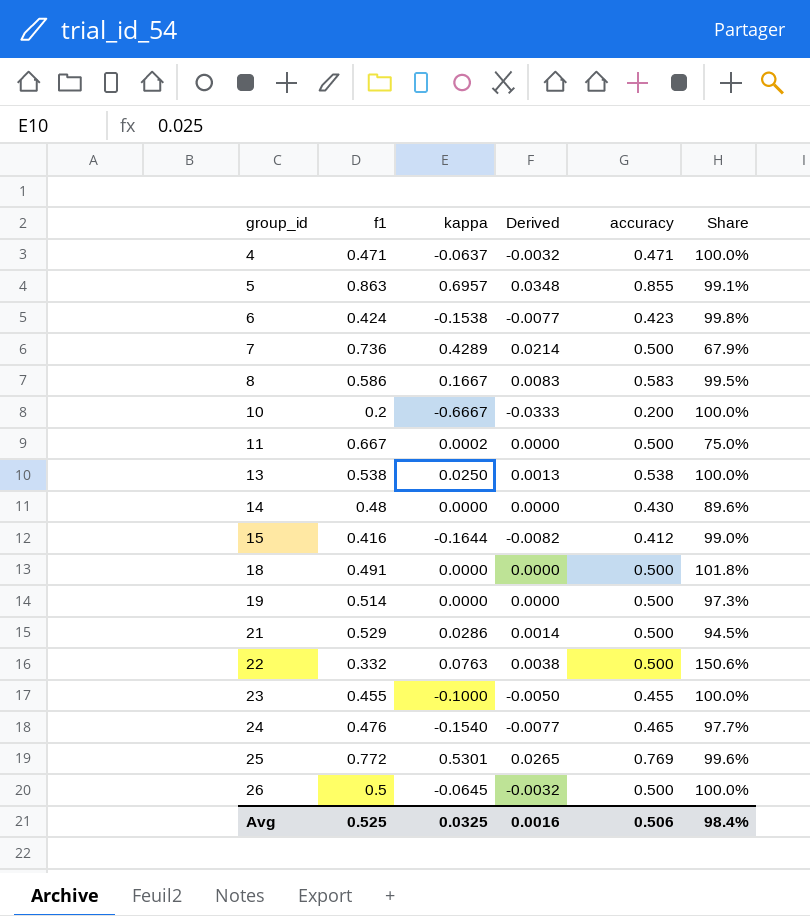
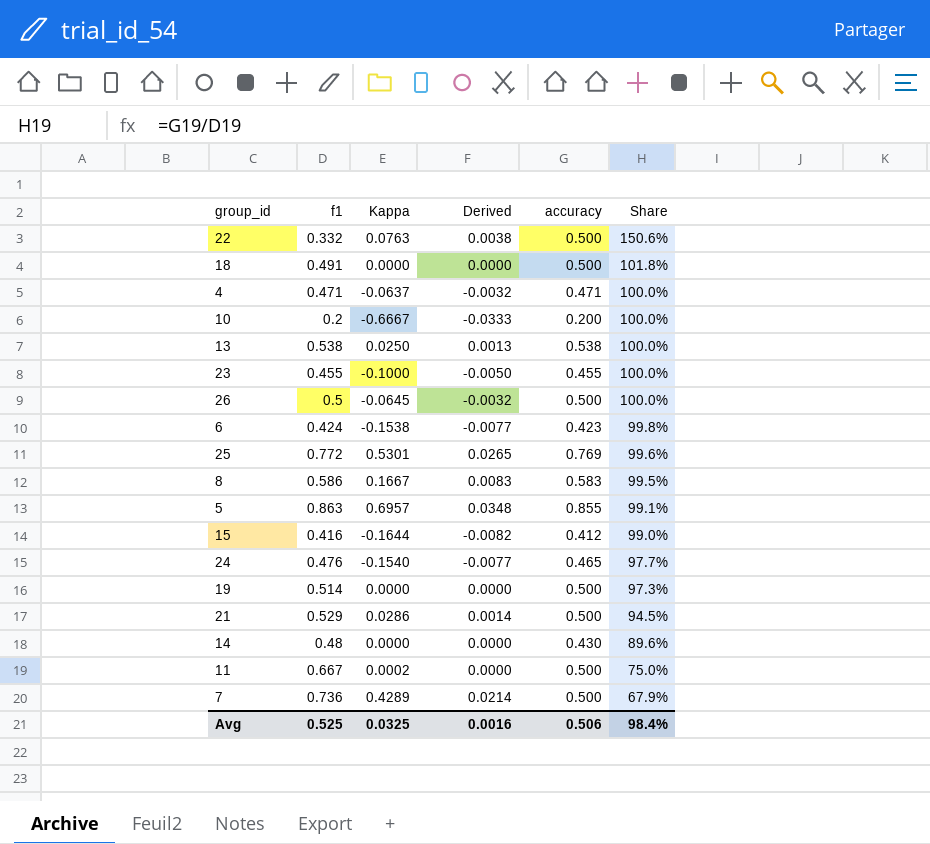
row order: group_id ascending -> Share descending
column name: kappa -> Kappa

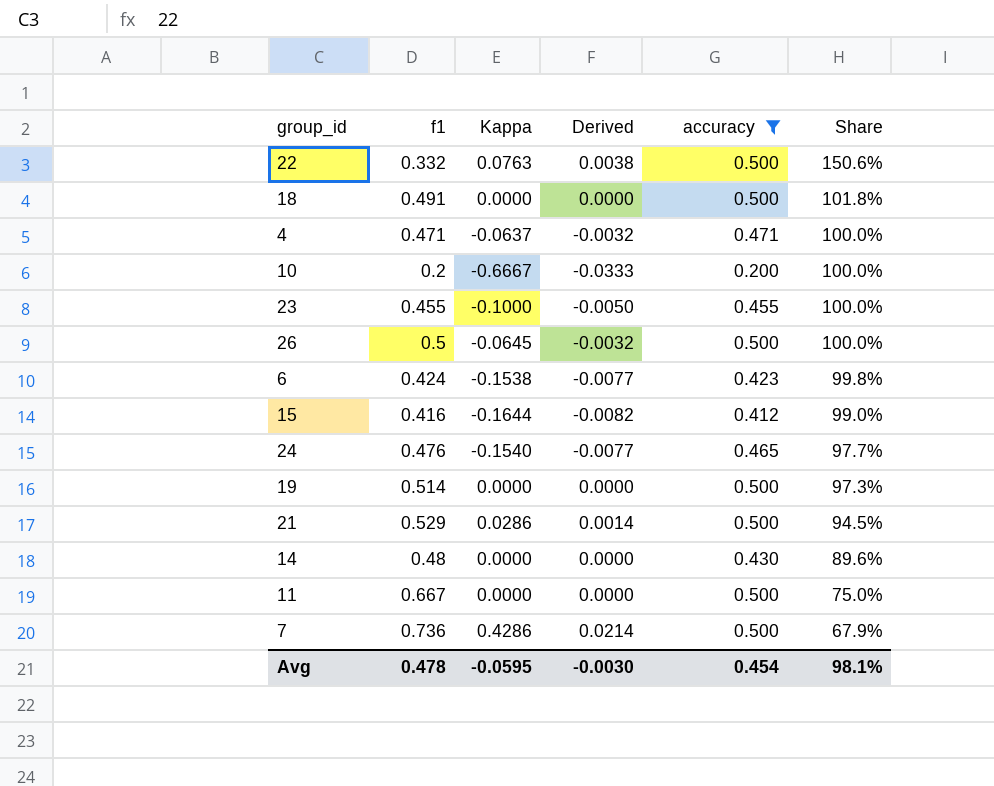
filter: none -> accuracy <= 0.500
11 | Kappa: 0.0002 -> 0.0000
7 | Kappa: 0.4289 -> 0.4286
Avg | f1: 0.525 -> 0.478
Avg | Kappa: 0.0325 -> -0.0595
Avg | Derived: 0.0016 -> -0.0030
Avg | accuracy: 0.506 -> 0.454
Avg | Share: 98.4% -> 98.1%

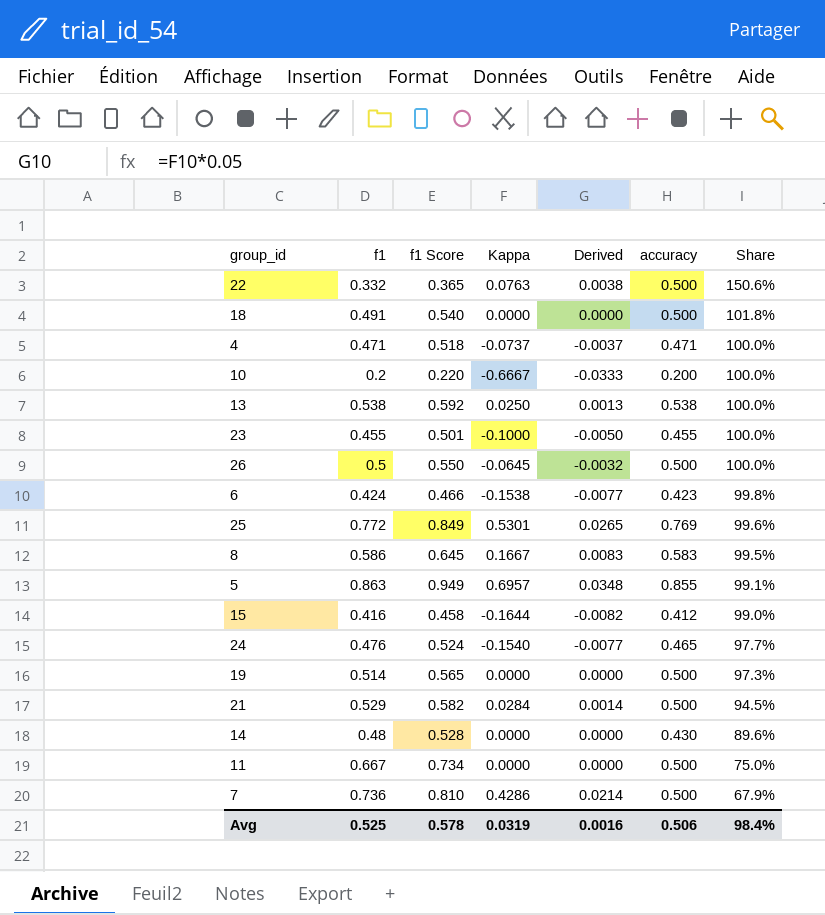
filter: accuracy <= 0.500 -> none
column f1 Score | formula: none -> [f1] * 1.1
4 | Kappa: -0.0637 -> -0.0737
4 | Derived: -0.0032 -> -0.0037
21 | Kappa: 0.0286 -> 0.0284
Avg | f1: 0.478 -> 0.525
Avg | Kappa: -0.0595 -> 0.0319
Avg | Derived: -0.0030 -> 0.0016
Avg | accuracy: 0.454 -> 0.506
Avg | Share: 98.1% -> 98.4%

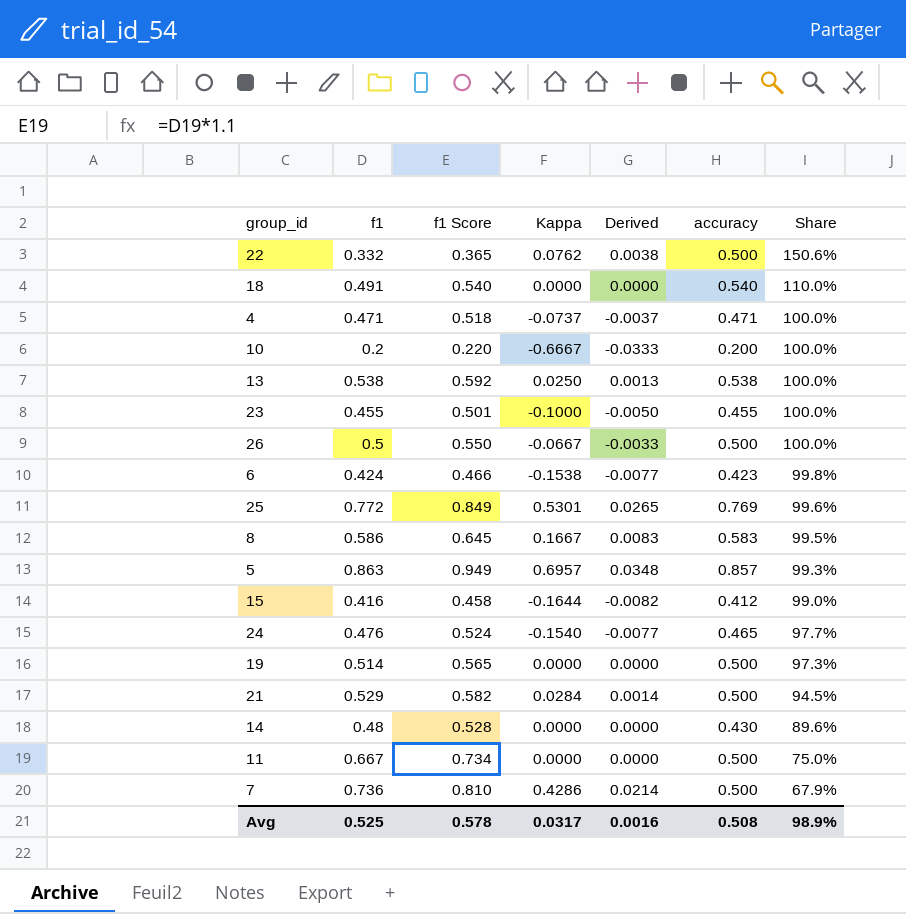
22 | Kappa: 0.0763 -> 0.0762
18 | accuracy: 0.500 -> 0.540
18 | Share: 101.8% -> 110.0%
26 | Kappa: -0.0645 -> -0.0667
26 | Derived: -0.0032 -> -0.0033
5 | accuracy: 0.855 -> 0.857
5 | Share: 99.1% -> 99.3%
Avg | Kappa: 0.0319 -> 0.0317
Avg | accuracy: 0.506 -> 0.508
Avg | Share: 98.4% -> 98.9%

